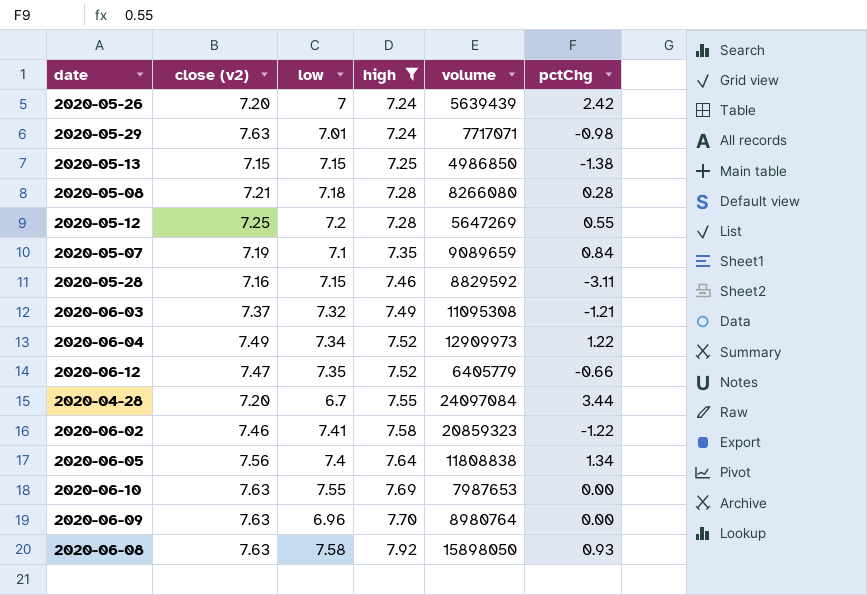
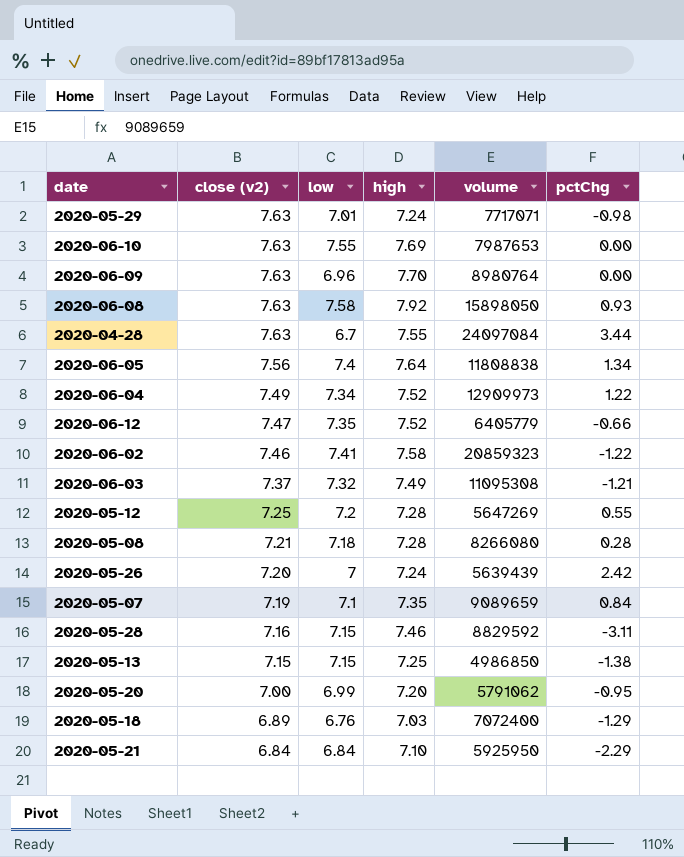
filter: high >= 7.24 -> none
row order: high ascending -> close (v2) descending
2020-04-28 | close (v2): 7.20 -> 7.63

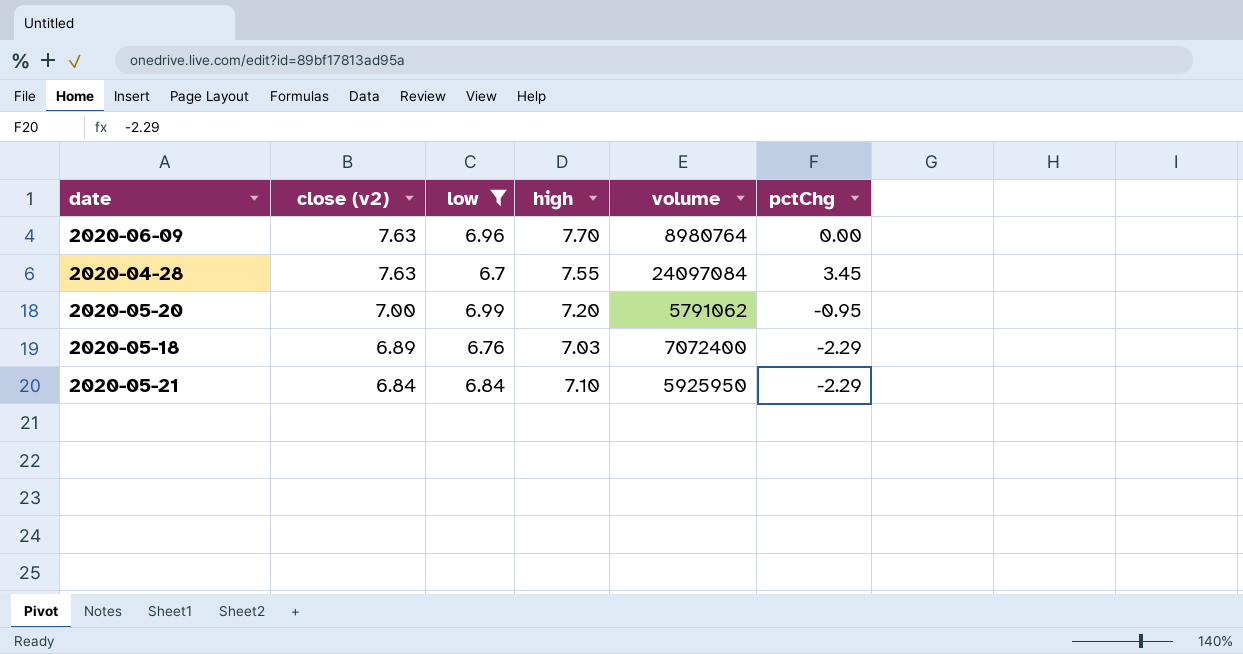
filter: none -> low <= 6.99
2020-04-28 | pctChg: 3.44 -> 3.45
2020-05-18 | pctChg: -1.29 -> -2.29

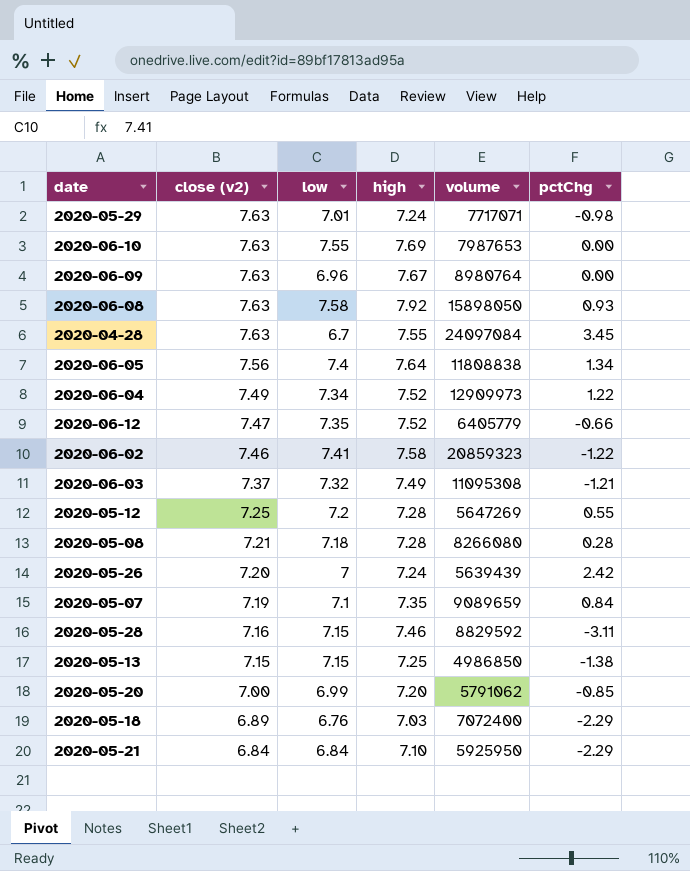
filter: low <= 6.99 -> none
2020-06-09 | high: 7.70 -> 7.67
2020-05-20 | pctChg: -0.95 -> -0.85

